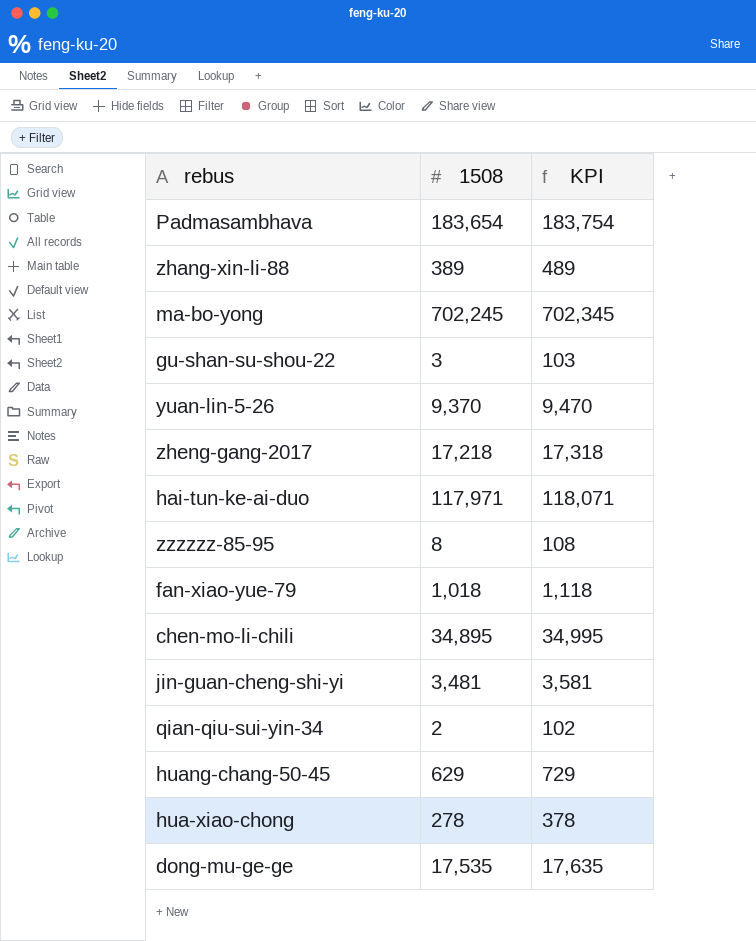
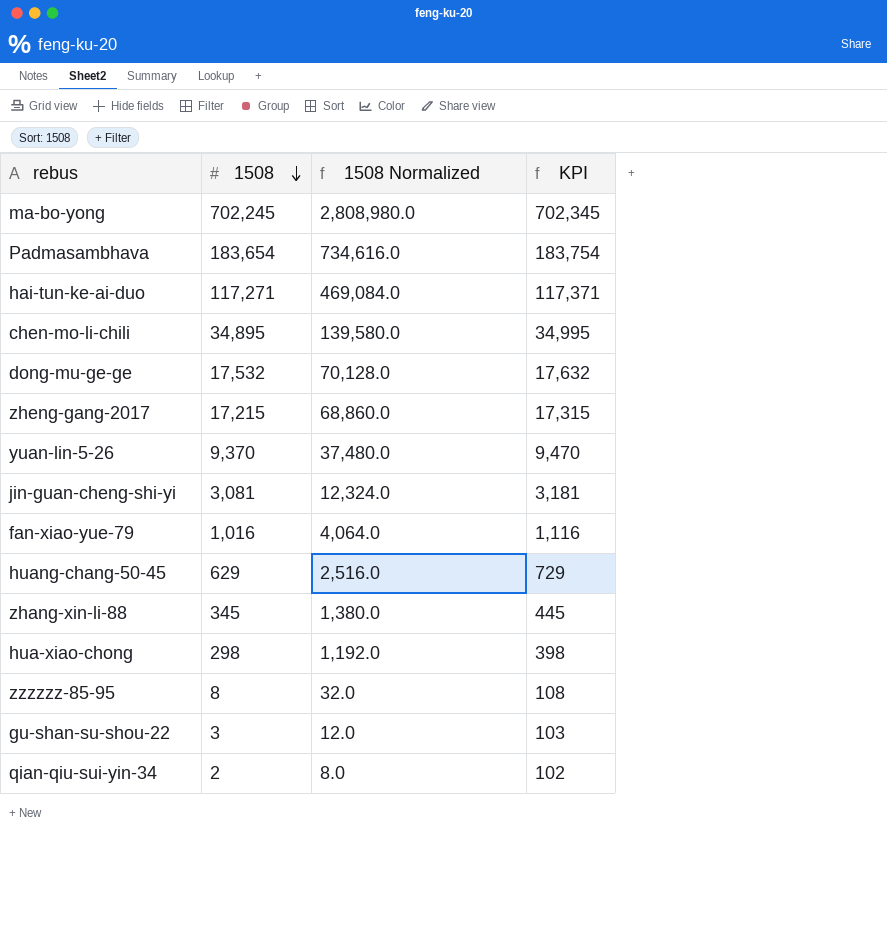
row order: none -> 1508 descending
column 1508 Normalized | formula: none -> [1508] * 4
hai-tun-ke-ai-duo | 1508: 117,971 -> 117,271
hai-tun-ke-ai-duo | KPI: 118,071 -> 117,371
dong-mu-ge-ge | 1508: 17,535 -> 17,532
dong-mu-ge-ge | KPI: 17,635 -> 17,632
zheng-gang-2017 | 1508: 17,218 -> 17,215
zheng-gang-2017 | KPI: 17,318 -> 17,315
jin-guan-cheng-shi-yi | 1508: 3,481 -> 3,081
jin-guan-cheng-shi-yi | KPI: 3,581 -> 3,181
fan-xiao-yue-79 | 1508: 1,018 -> 1,016
fan-xiao-yue-79 | KPI: 1,118 -> 1,116
zhang-xin-li-88 | 1508: 389 -> 345
zhang-xin-li-88 | KPI: 489 -> 445
hua-xiao-chong | 1508: 278 -> 298
hua-xiao-chong | KPI: 378 -> 398

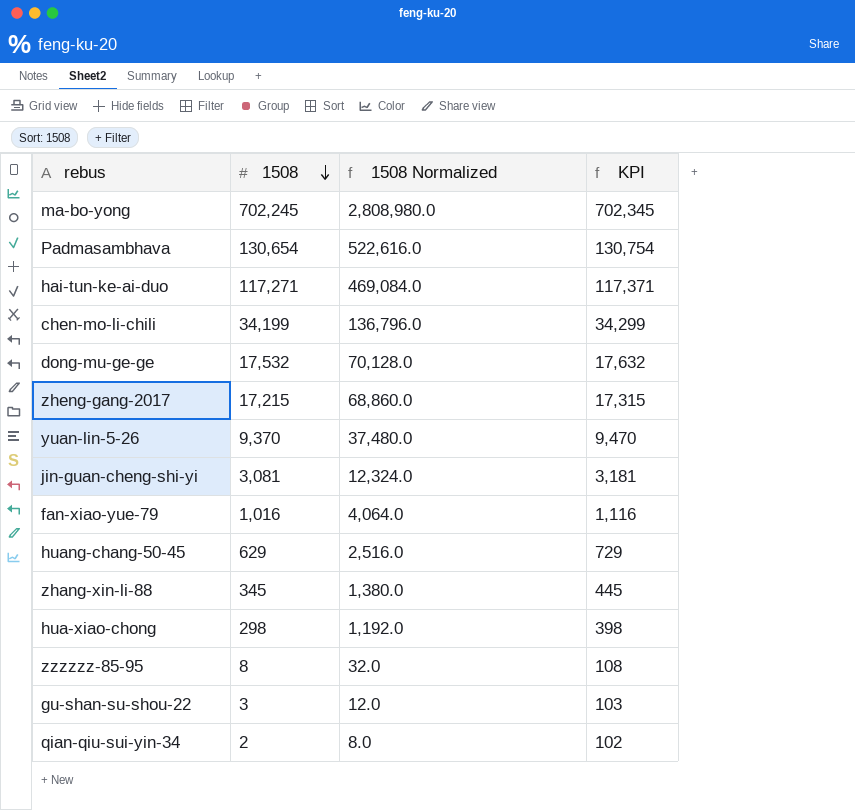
Padmasambhava | 1508: 183,654 -> 130,654
Padmasambhava | 1508 Normalized: 734,616.0 -> 522,616.0
Padmasambhava | KPI: 183,754 -> 130,754
chen-mo-li-chili | 1508: 34,895 -> 34,199
chen-mo-li-chili | 1508 Normalized: 139,580.0 -> 136,796.0
chen-mo-li-chili | KPI: 34,995 -> 34,299

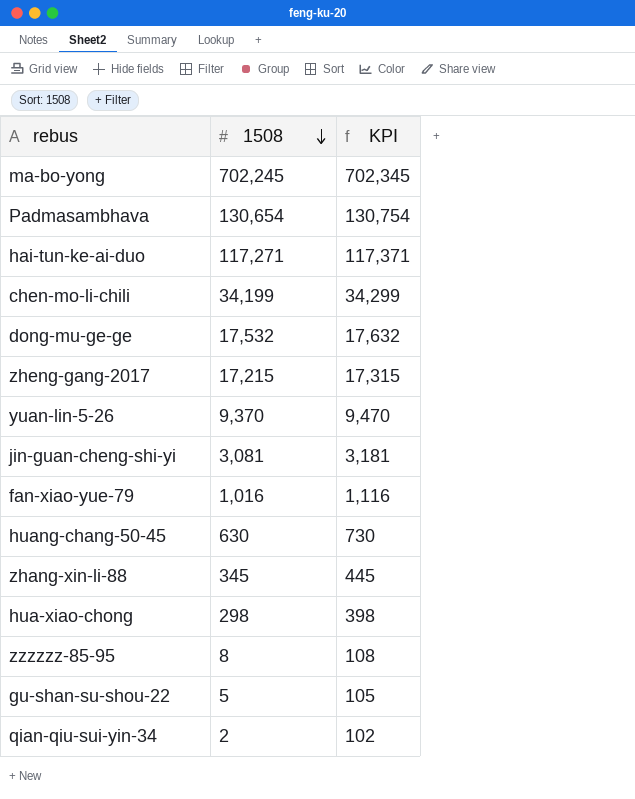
column 1508 Normalized | formula: [1508] * 4 -> none
huang-chang-50-45 | 1508: 629 -> 630
huang-chang-50-45 | KPI: 729 -> 730
gu-shan-su-shou-22 | 1508: 3 -> 5
gu-shan-su-shou-22 | KPI: 103 -> 105

